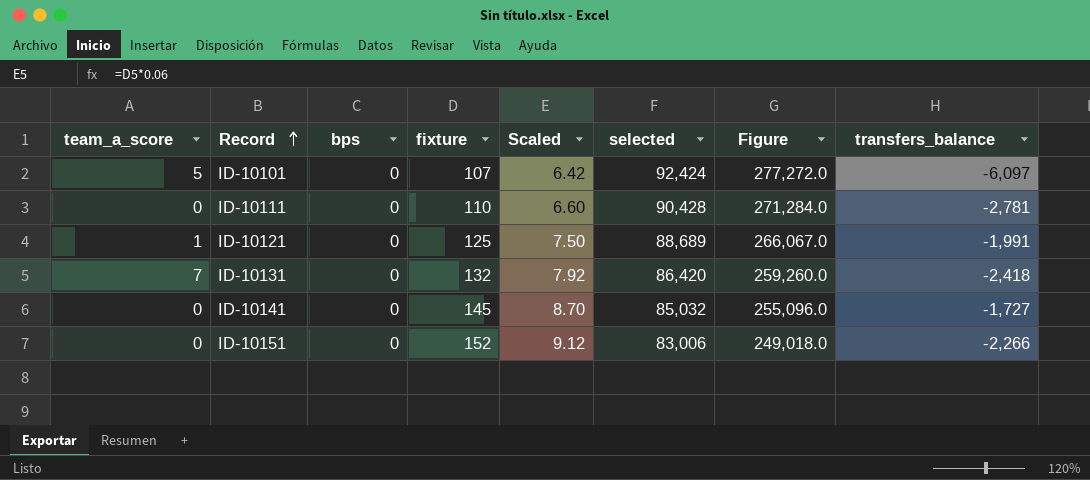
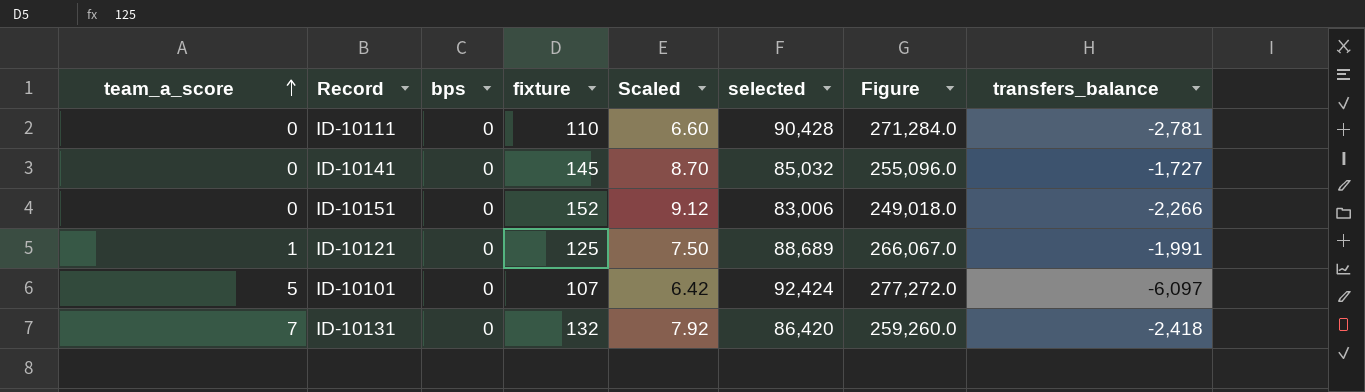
row order: Record ascending -> team_a_score ascending

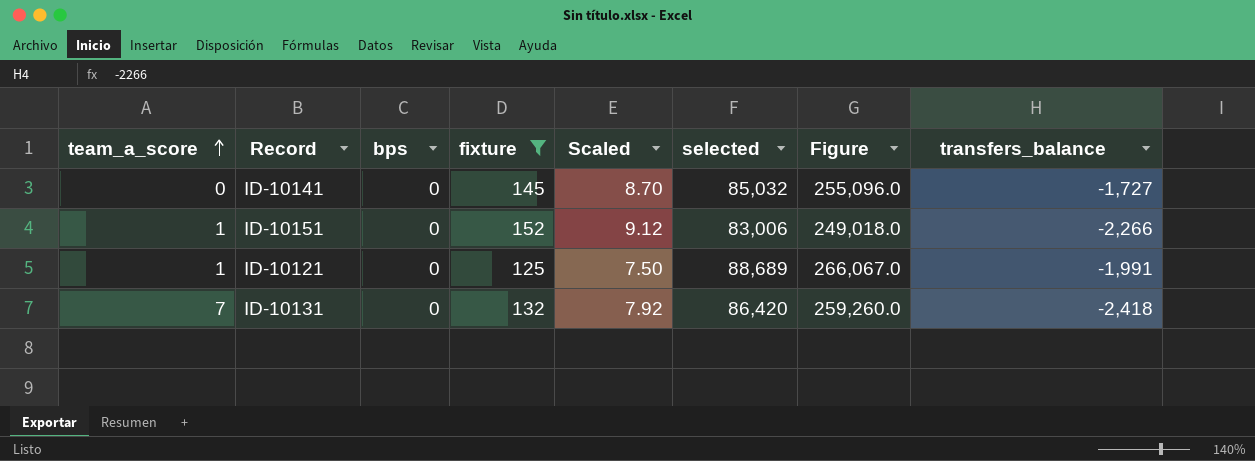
filter: none -> fixture >= 125
ID-10151 | team_a_score: 0 -> 1

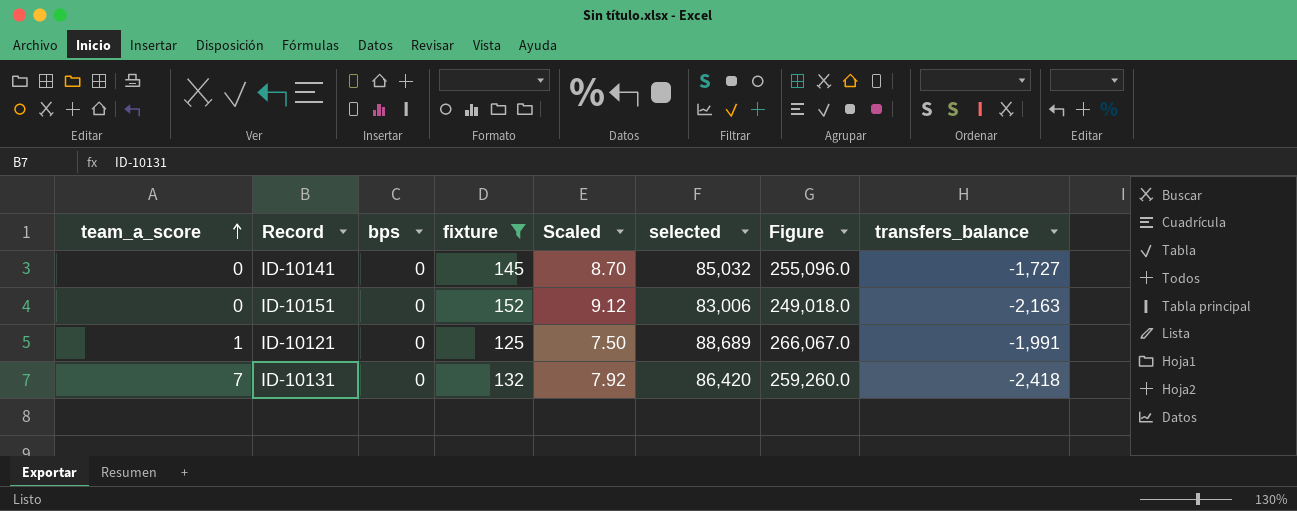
ID-10151 | team_a_score: 1 -> 0
ID-10151 | transfers_balance: -2,266 -> -2,163

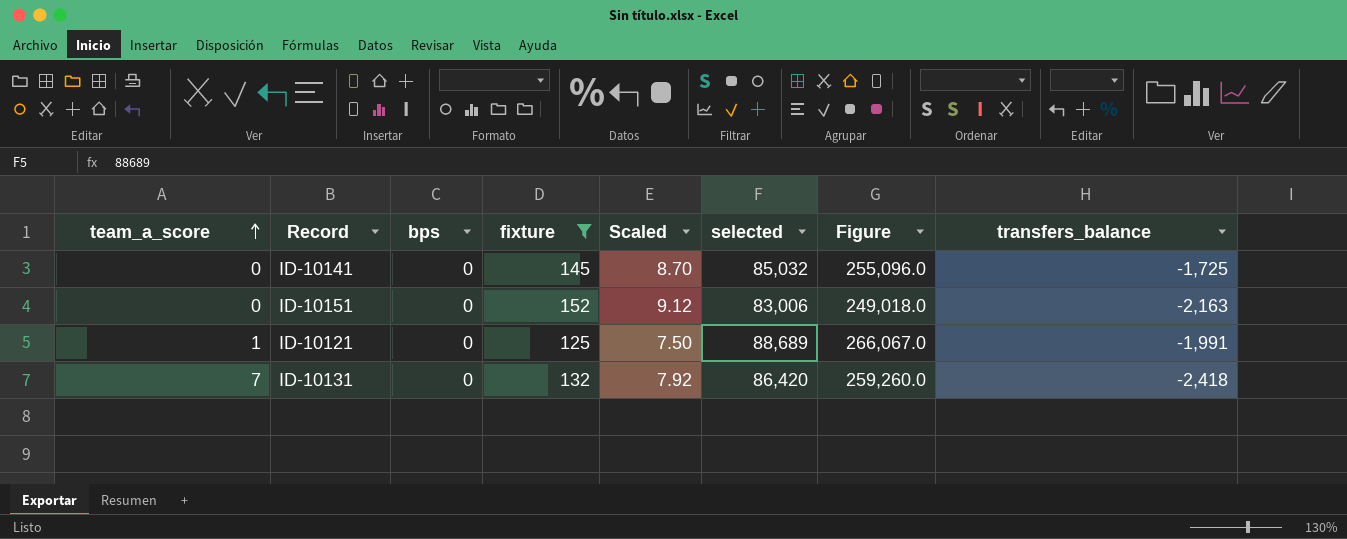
ID-10141 | transfers_balance: -1,727 -> -1,725

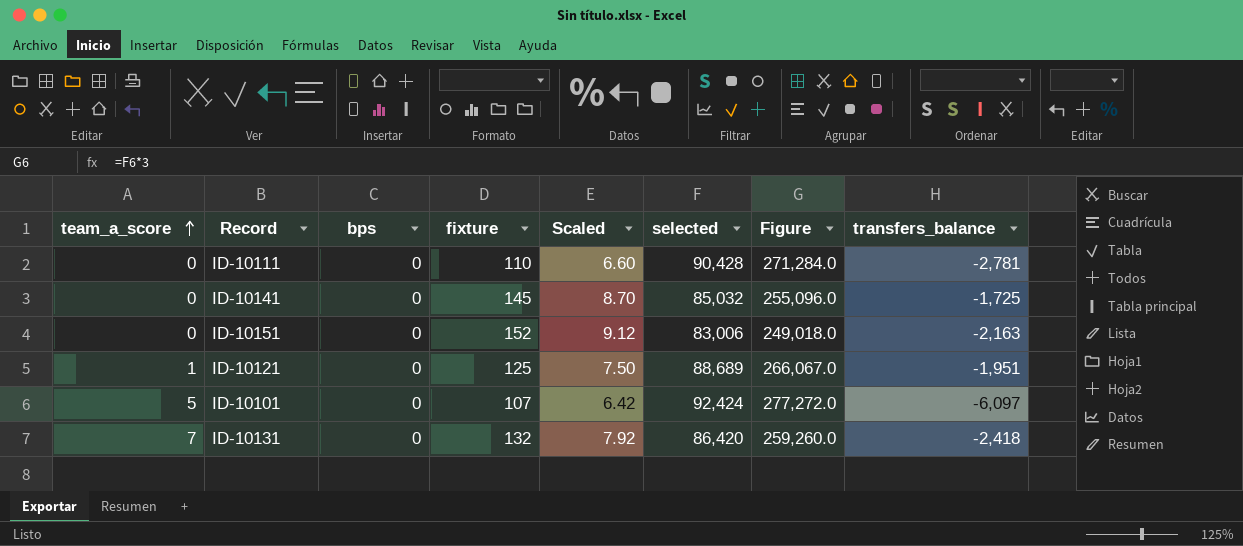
filter: fixture >= 125 -> none
ID-10121 | transfers_balance: -1,991 -> -1,951

